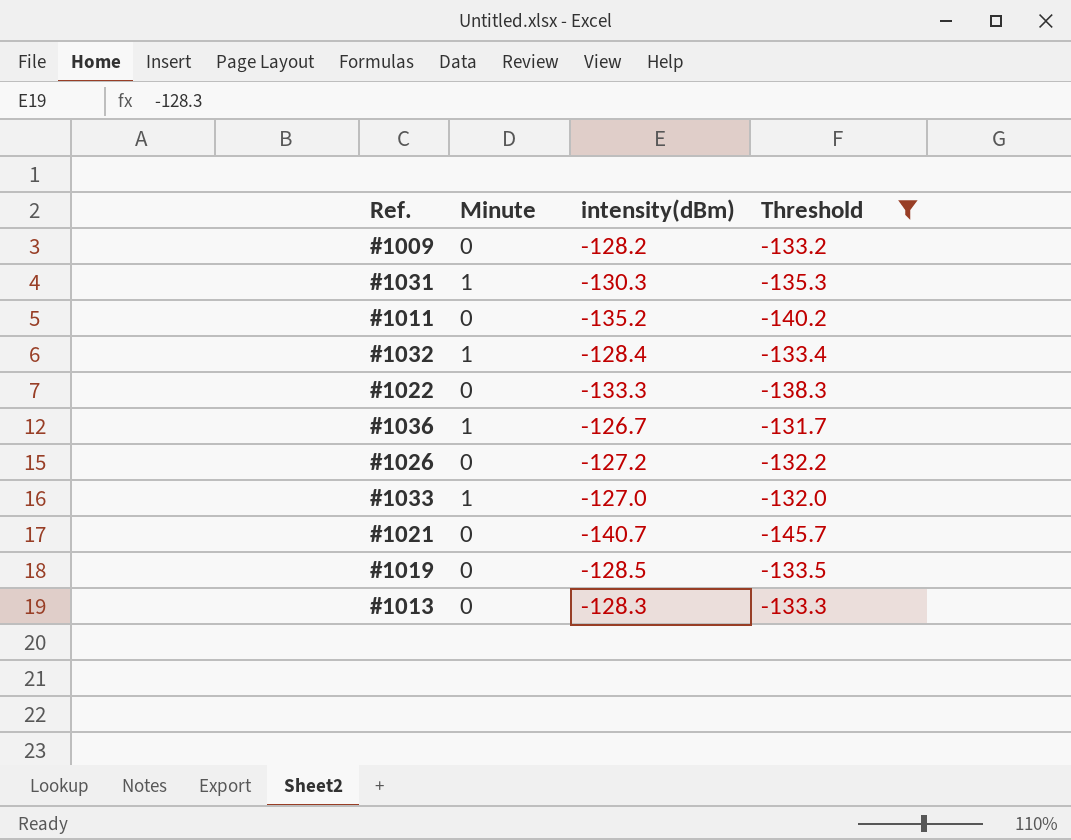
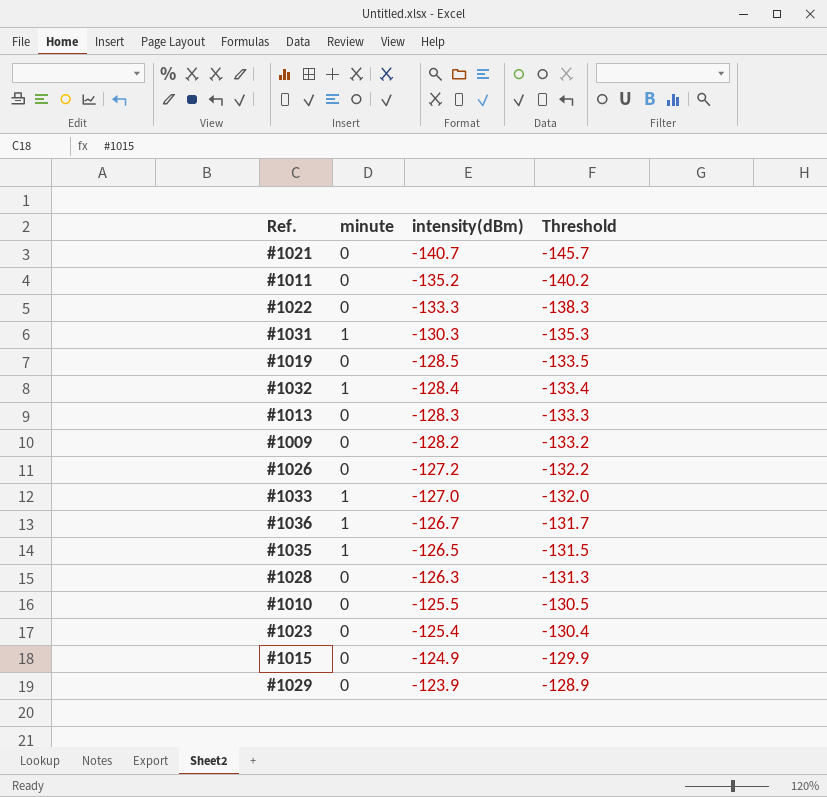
filter: Threshold <= -131.7 -> none
row order: none -> intensity(dBm) ascending
column name: Minute -> minute

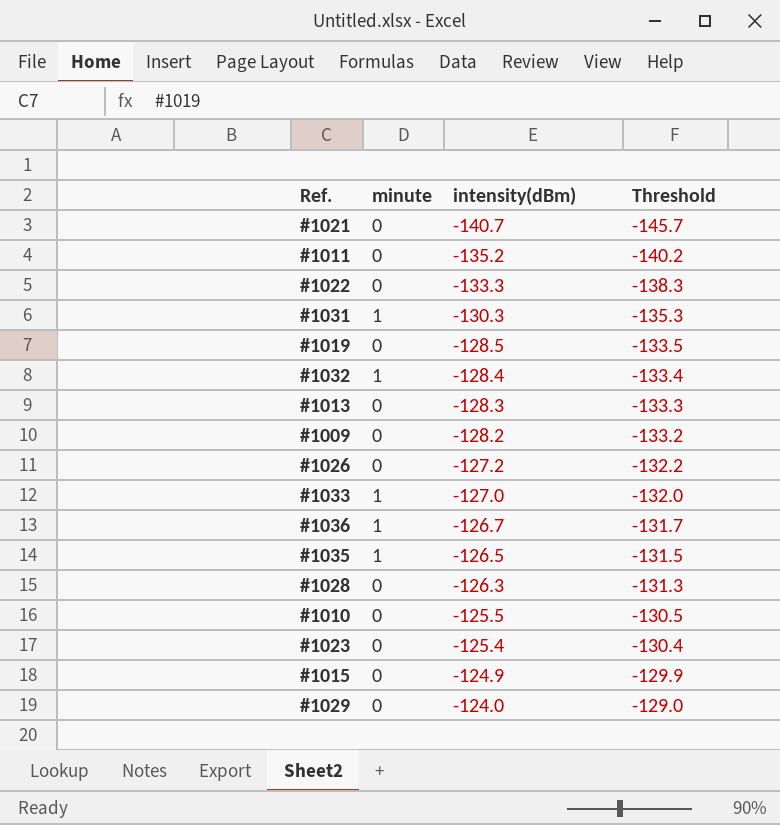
#1029 | intensity(dBm): -123.9 -> -124.0
#1029 | Threshold: -128.9 -> -129.0

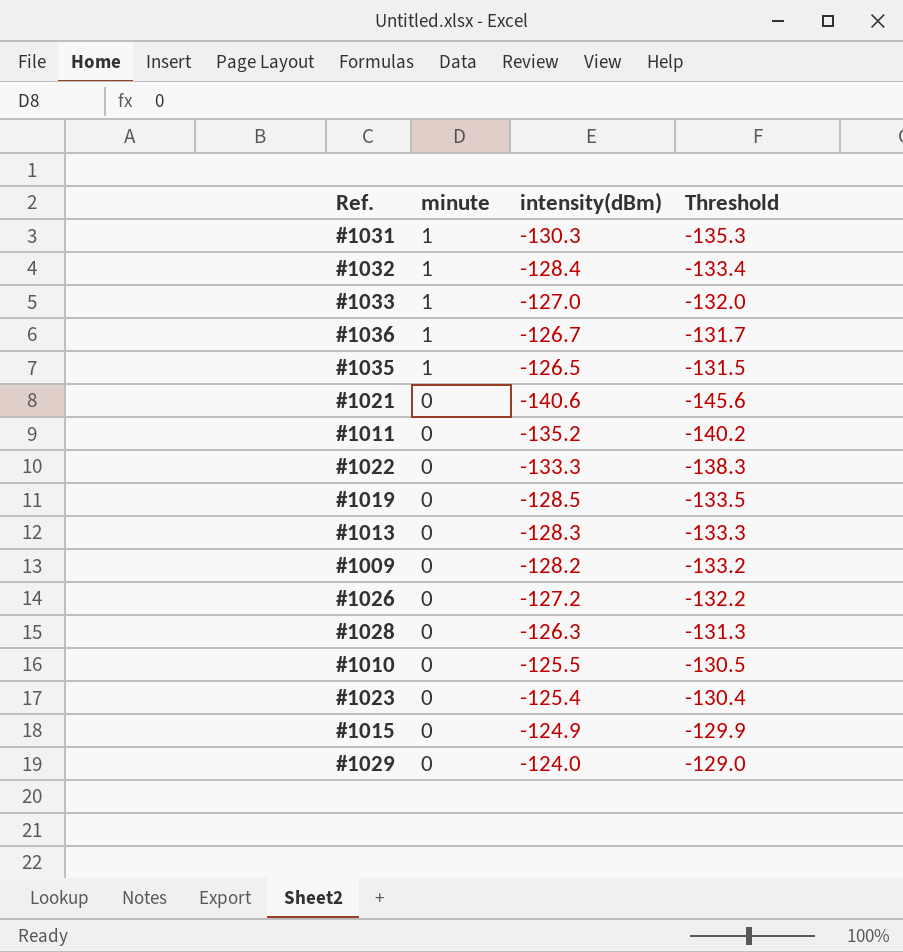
row order: intensity(dBm) ascending -> minute descending
#1021 | intensity(dBm): -140.7 -> -140.6
#1021 | Threshold: -145.7 -> -145.6

